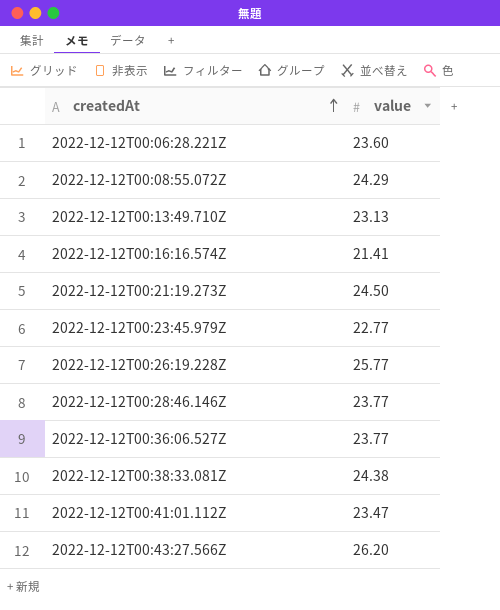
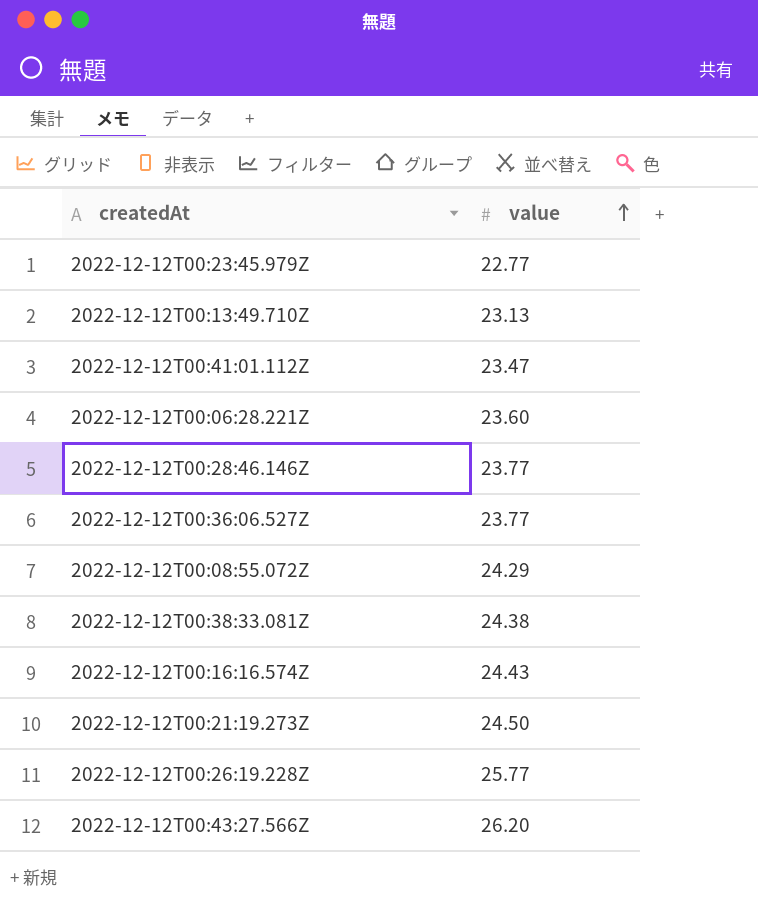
row order: createdAt ascending -> value ascending
2022-12-12T00:16:16.574Z | value: 21.41 -> 24.43

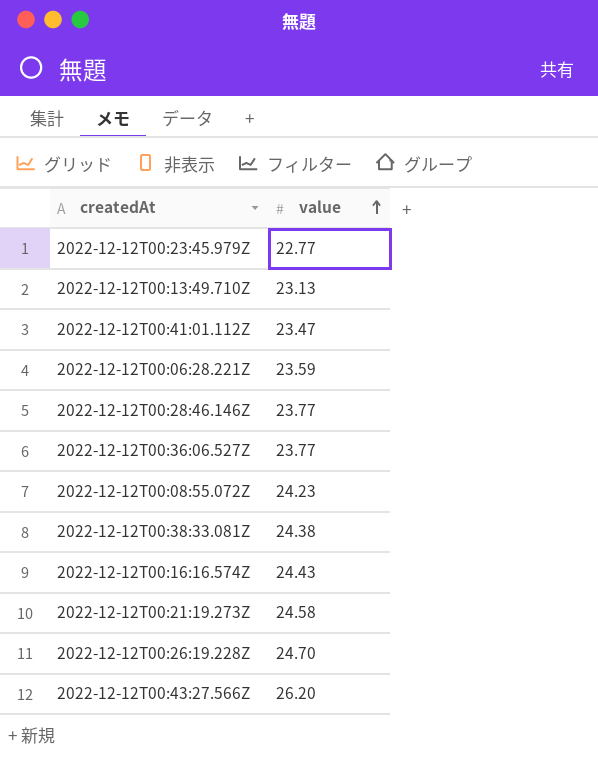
2022-12-12T00:06:28.221Z | value: 23.60 -> 23.59
2022-12-12T00:08:55.072Z | value: 24.29 -> 24.23
2022-12-12T00:21:19.273Z | value: 24.50 -> 24.58
2022-12-12T00:26:19.228Z | value: 25.77 -> 24.70

